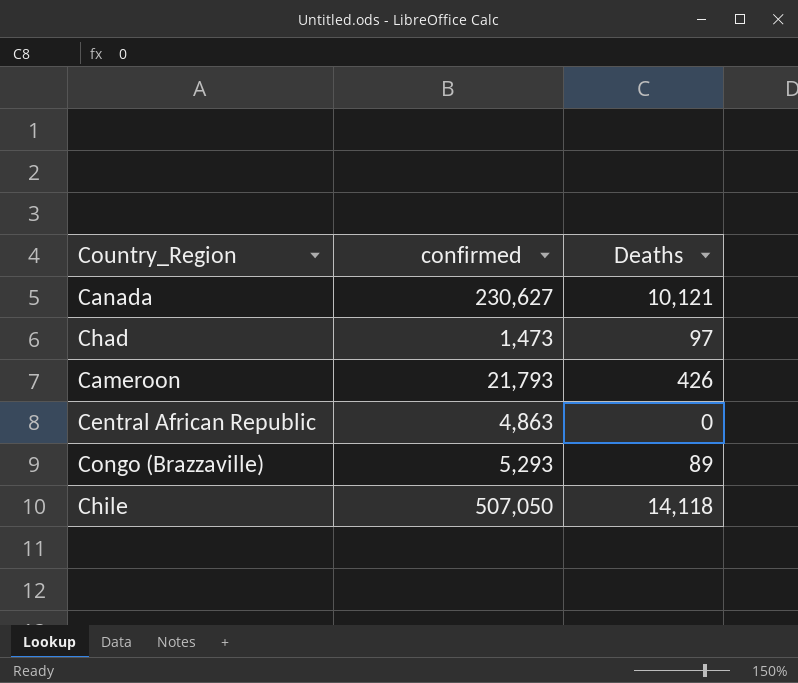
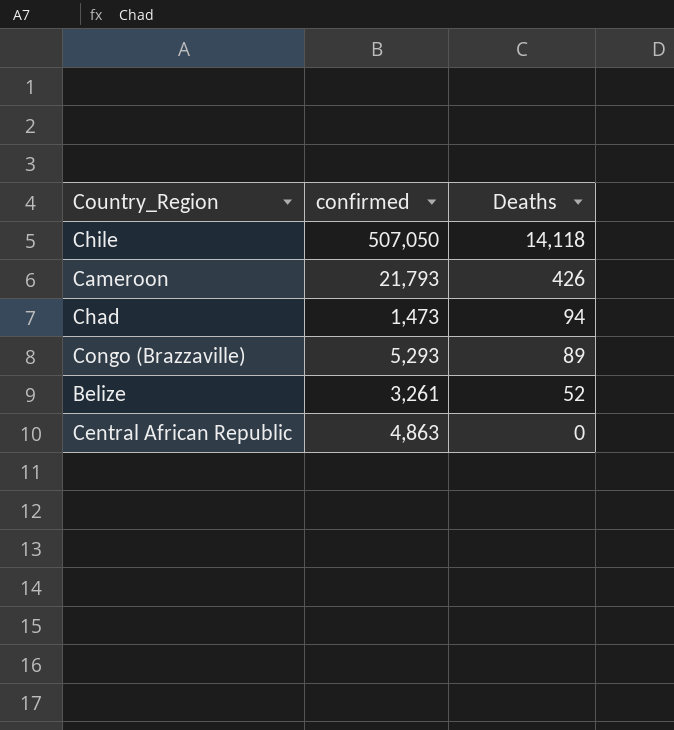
row order: none -> Deaths descending
row Canada: 230,627 | 10,121 -> none
Chad | Deaths: 97 -> 94
row Belize: none -> 3,261 | 52

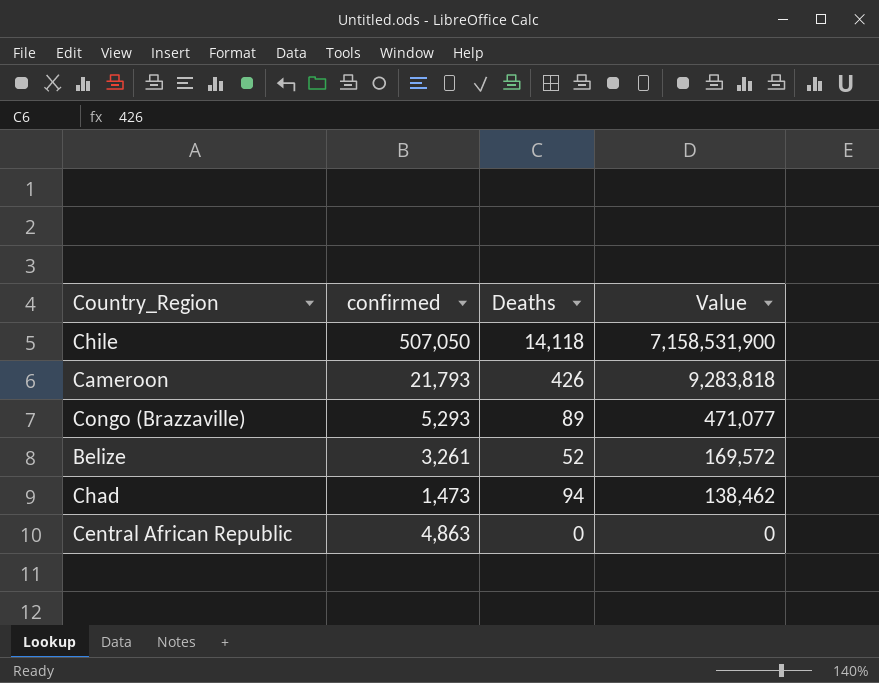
row order: Deaths descending -> Value descending
column Value | formula: none -> [confirmed] * [Deaths]

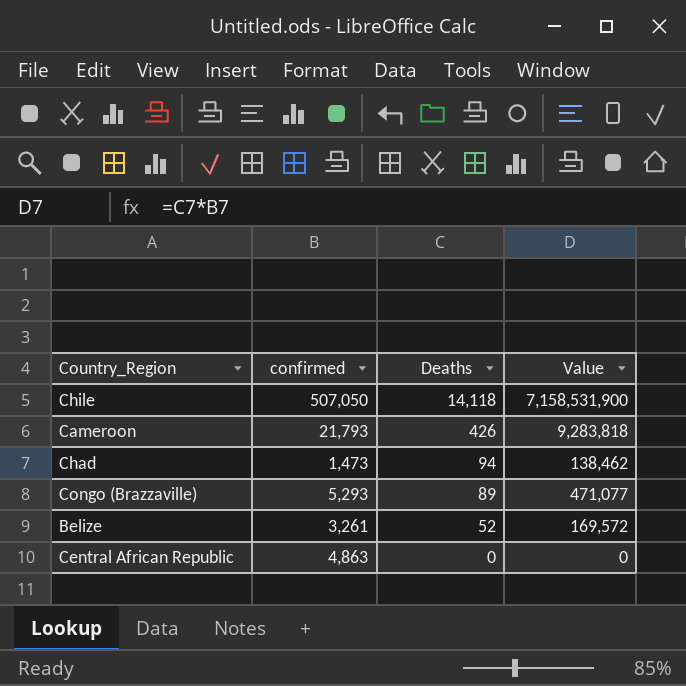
row order: Value descending -> Deaths descending

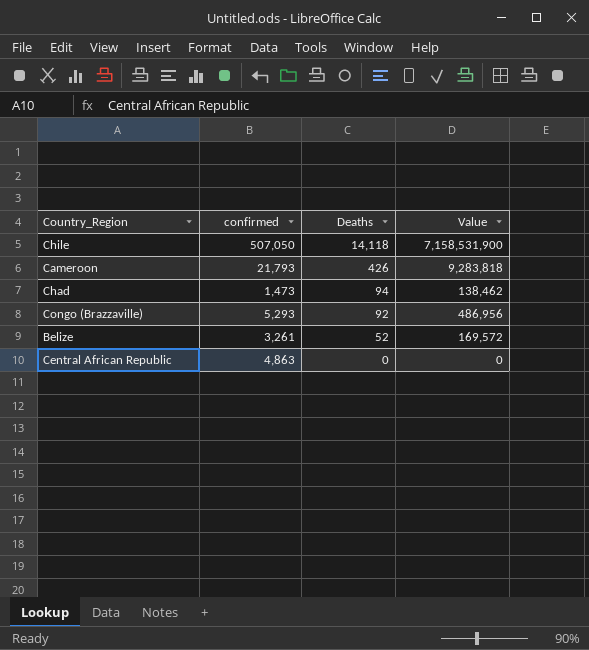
Congo (Brazzaville) | Deaths: 89 -> 92
Congo (Brazzaville) | Value: 471,077 -> 486,956

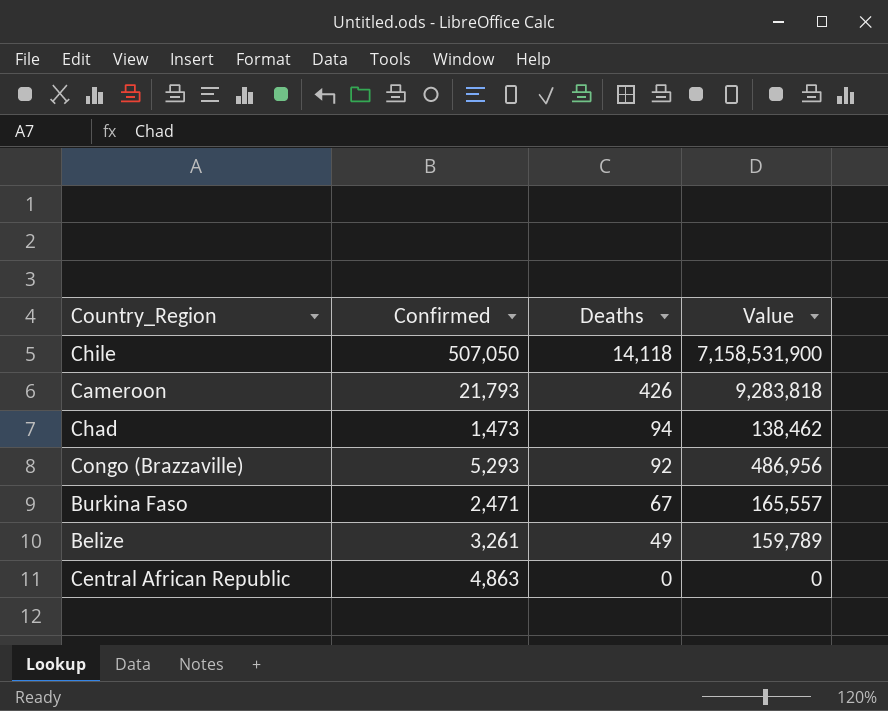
column name: confirmed -> Confirmed
row Burkina Faso: none -> 2,471 | 67 | 165,557
Belize | Deaths: 52 -> 49
Belize | Value: 169,572 -> 159,789

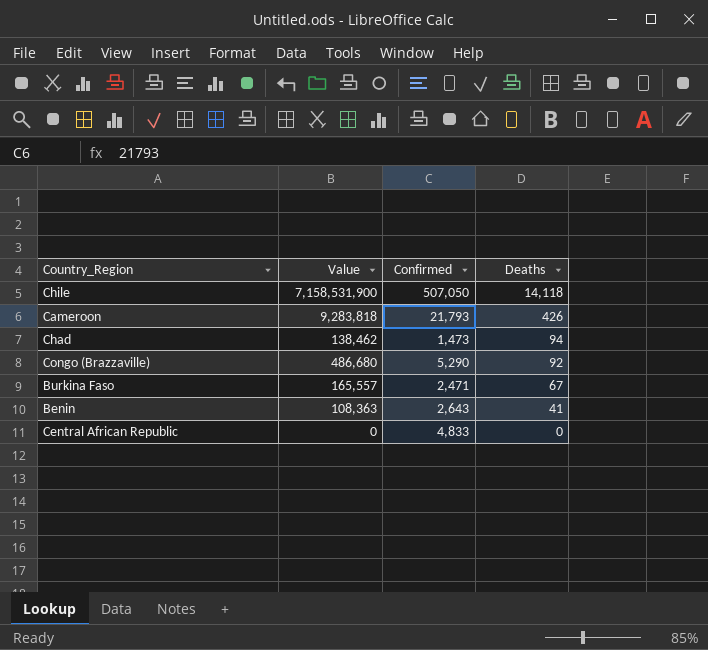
column Value | position: 4 -> 2
row Belize: 3,261 | 49 | 159,789 -> none
Congo (Brazzaville) | Value: 486,956 -> 486,680
Congo (Brazzaville) | Confirmed: 5,293 -> 5,290
row Benin: none -> 108,363 | 2,643 | 41
Central African Republic | Confirmed: 4,863 -> 4,833

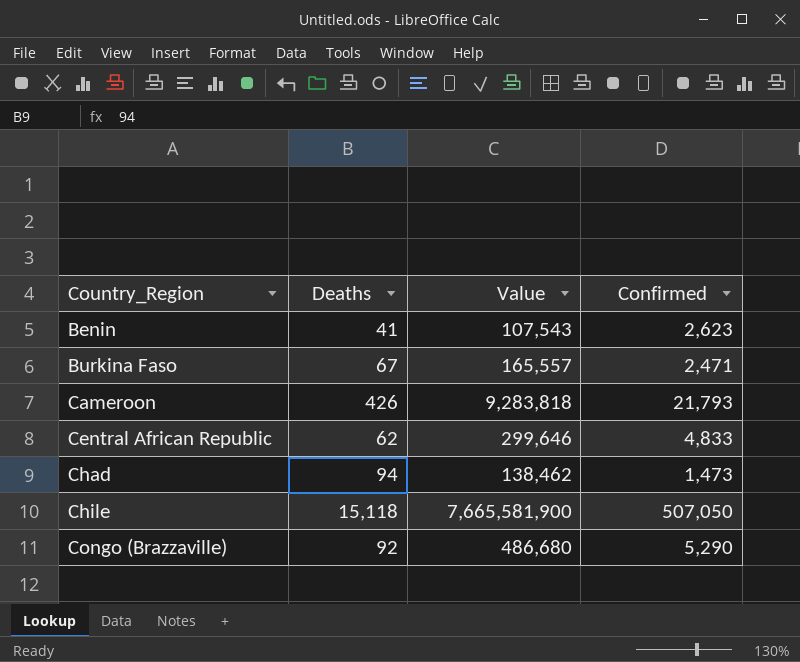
row order: Deaths descending -> Country_Region ascending
column Deaths | position: 4 -> 2
Benin | Value: 108,363 -> 107,543
Benin | Confirmed: 2,643 -> 2,623
Central African Republic | Deaths: 0 -> 62
Central African Republic | Value: 0 -> 299,646
Chile | Deaths: 14,118 -> 15,118
Chile | Value: 7,158,531,900 -> 7,665,581,900

